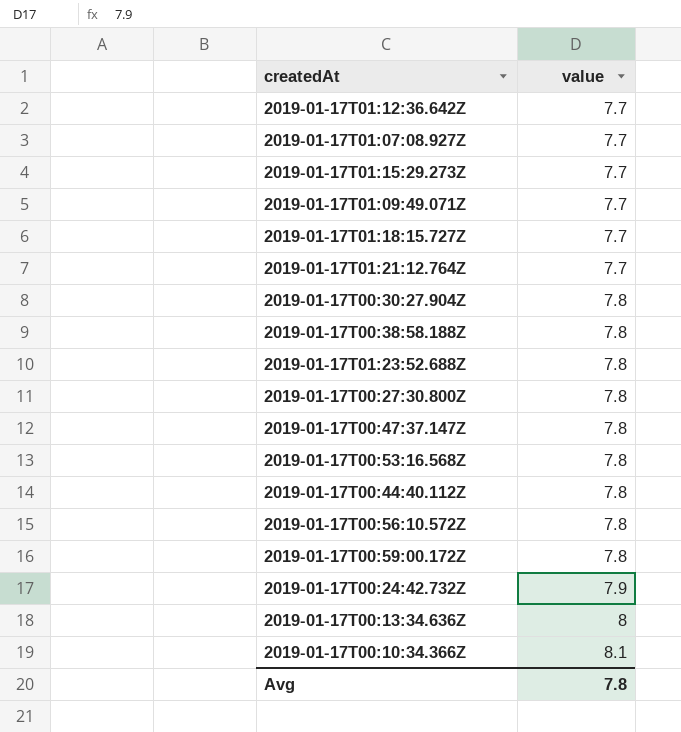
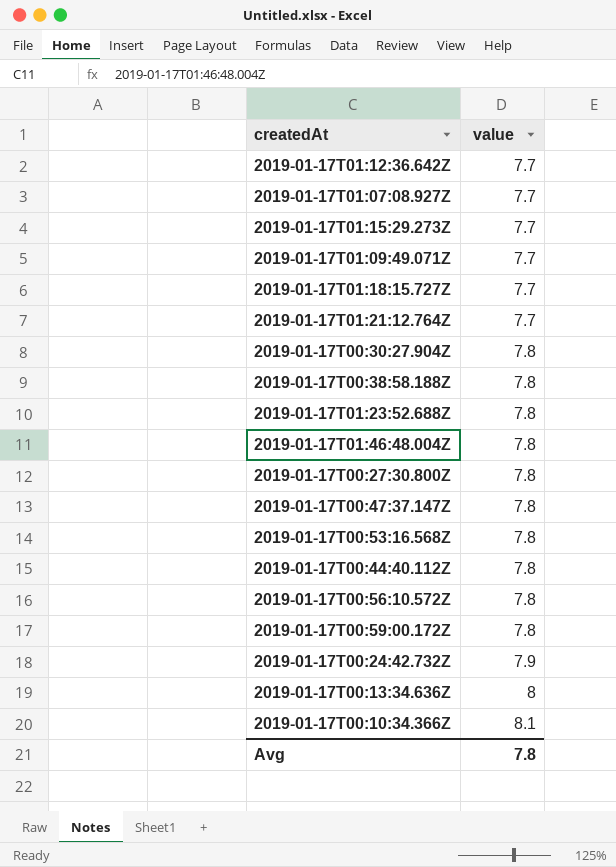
row 2019-01-17T01:46:48.004Z: none -> 7.8

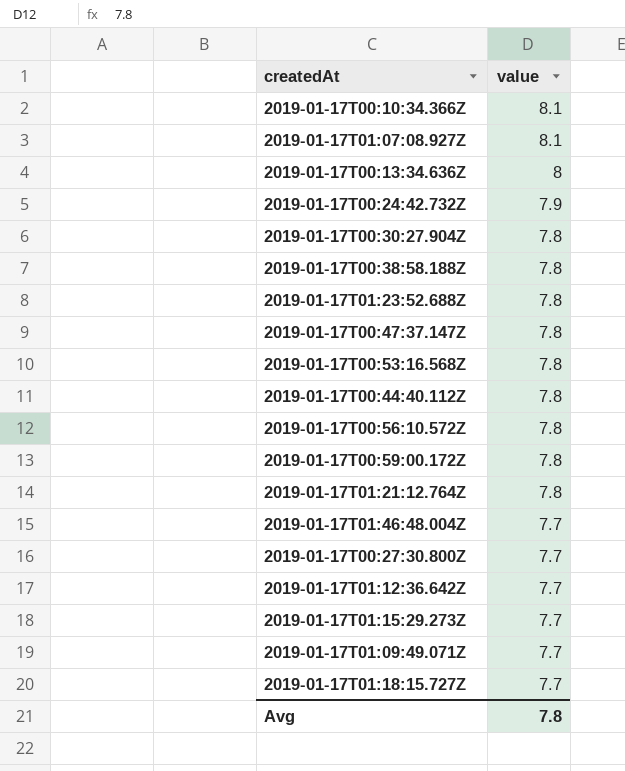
row order: value ascending -> value descending
2019-01-17T01:07:08.927Z | value: 7.7 -> 8.1
2019-01-17T01:21:12.764Z | value: 7.7 -> 7.8
2019-01-17T01:46:48.004Z | value: 7.8 -> 7.7
2019-01-17T00:27:30.800Z | value: 7.8 -> 7.7

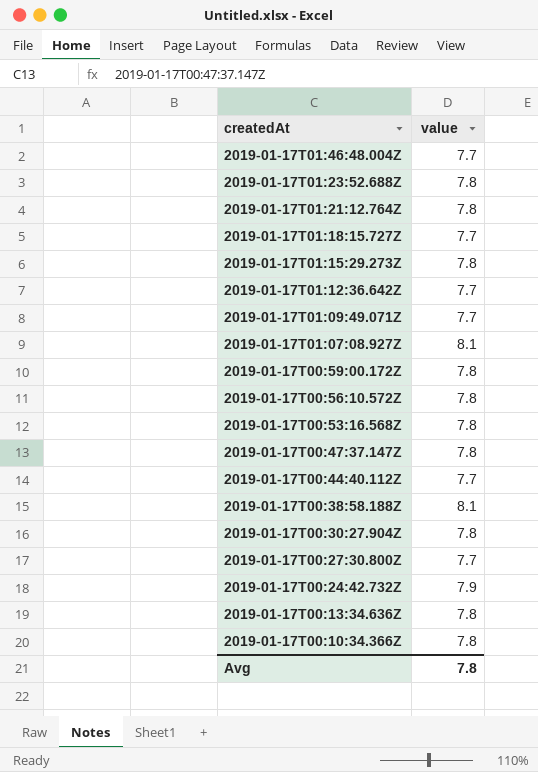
row order: value descending -> createdAt descending
2019-01-17T01:15:29.273Z | value: 7.7 -> 7.8
2019-01-17T00:44:40.112Z | value: 7.8 -> 7.7
2019-01-17T00:38:58.188Z | value: 7.8 -> 8.1
2019-01-17T00:13:34.636Z | value: 8 -> 7.8
2019-01-17T00:10:34.366Z | value: 8.1 -> 7.8

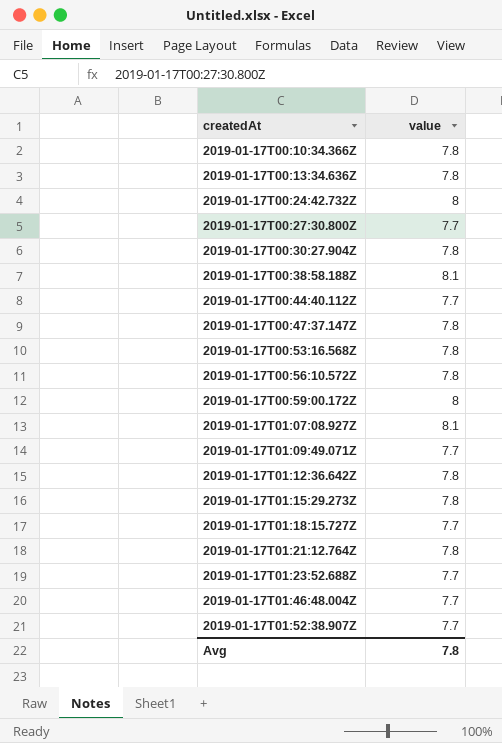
row order: createdAt descending -> createdAt ascending
2019-01-17T00:24:42.732Z | value: 7.9 -> 8
2019-01-17T00:59:00.172Z | value: 7.8 -> 8
2019-01-17T01:12:36.642Z | value: 7.7 -> 7.8
2019-01-17T01:23:52.688Z | value: 7.8 -> 7.7
row 2019-01-17T01:52:38.907Z: none -> 7.7

